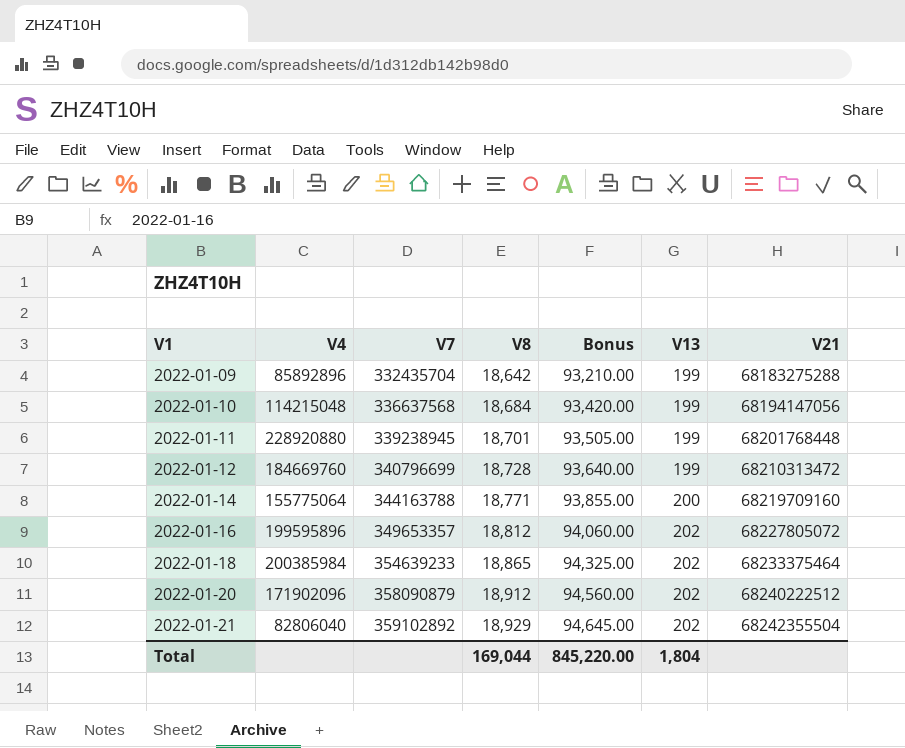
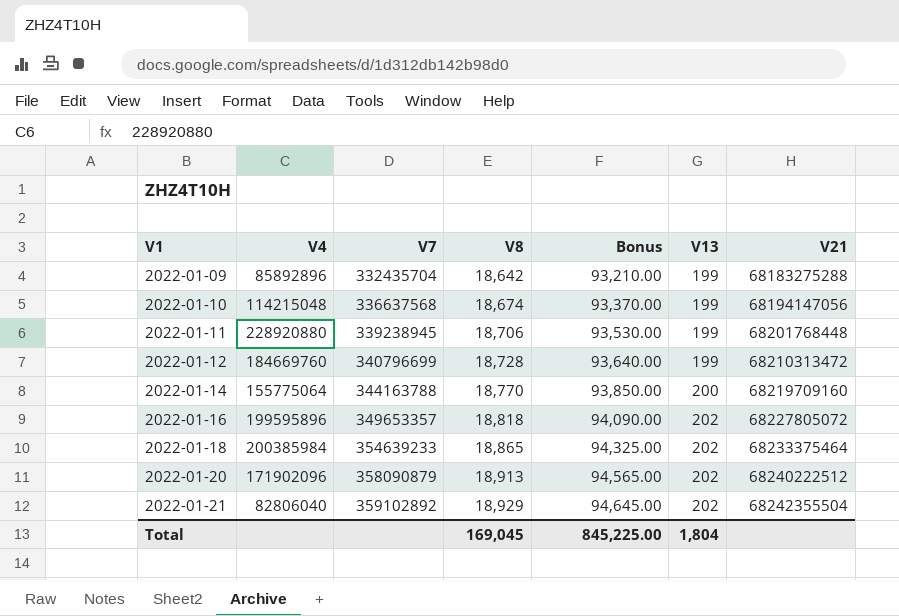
2022-01-10 | V8: 18,684 -> 18,674
2022-01-10 | Bonus: 93,420.00 -> 93,370.00
2022-01-11 | V8: 18,701 -> 18,706
2022-01-11 | Bonus: 93,505.00 -> 93,530.00
2022-01-14 | V8: 18,771 -> 18,770
2022-01-14 | Bonus: 93,855.00 -> 93,850.00
2022-01-16 | V8: 18,812 -> 18,818
2022-01-16 | Bonus: 94,060.00 -> 94,090.00
2022-01-20 | V8: 18,912 -> 18,913
2022-01-20 | Bonus: 94,560.00 -> 94,565.00
Total | V8: 169,044 -> 169,045
Total | Bonus: 845,220.00 -> 845,225.00

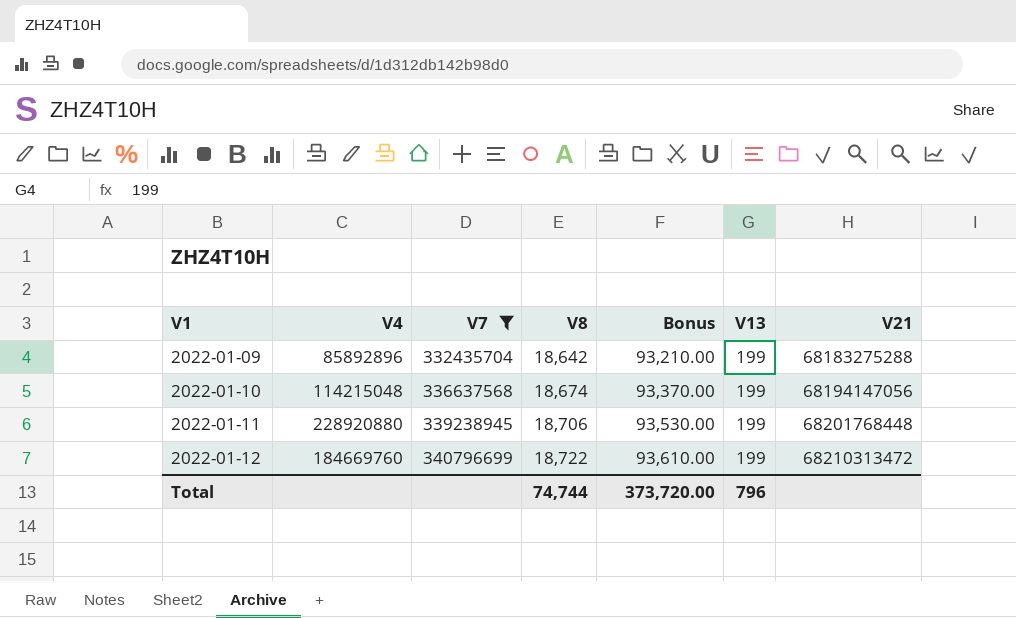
filter: none -> V7 <= 340796699
2022-01-12 | V8: 18,728 -> 18,722
2022-01-12 | Bonus: 93,640.00 -> 93,610.00
Total | V8: 169,045 -> 74,744
Total | Bonus: 845,225.00 -> 373,720.00
Total | V13: 1,804 -> 796

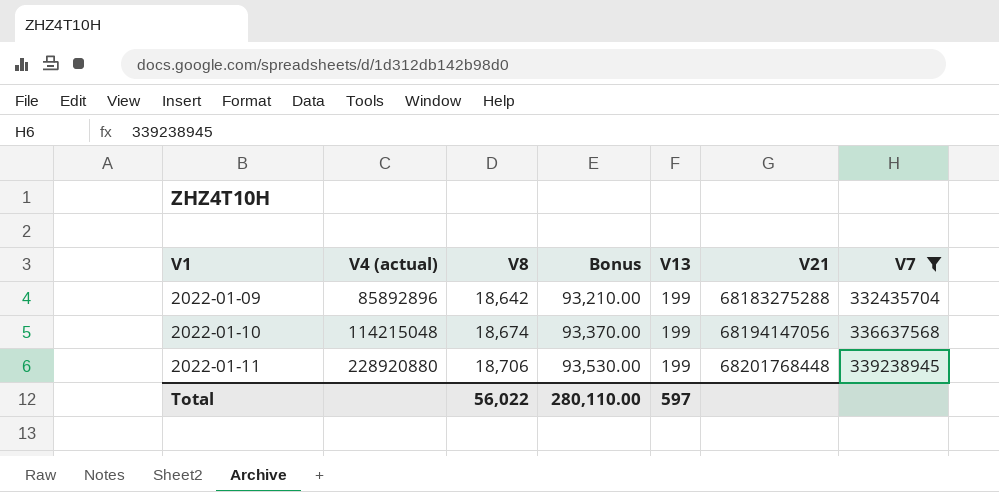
column name: V4 -> V4 (actual)
column V7 | position: 3 -> 7
row 2022-01-12: 184669760 | 340796699 | 18,722 | 93,610.00 | 199 | 68210313472 -> none
Total | V8: 74,744 -> 56,022
Total | Bonus: 373,720.00 -> 280,110.00
Total | V13: 796 -> 597

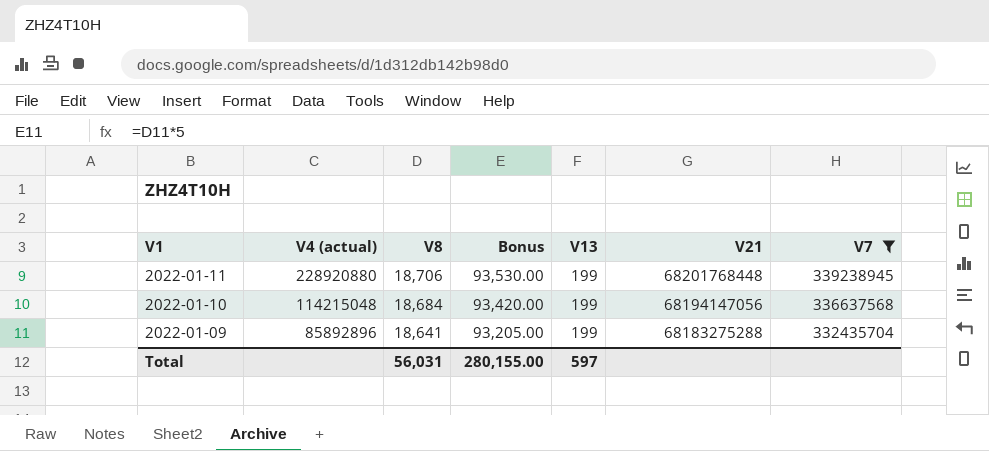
row order: V1 ascending -> V1 descending
2022-01-10 | V8: 18,674 -> 18,684
2022-01-10 | Bonus: 93,370.00 -> 93,420.00
2022-01-09 | V8: 18,642 -> 18,641
2022-01-09 | Bonus: 93,210.00 -> 93,205.00
Total | V8: 56,022 -> 56,031
Total | Bonus: 280,110.00 -> 280,155.00

